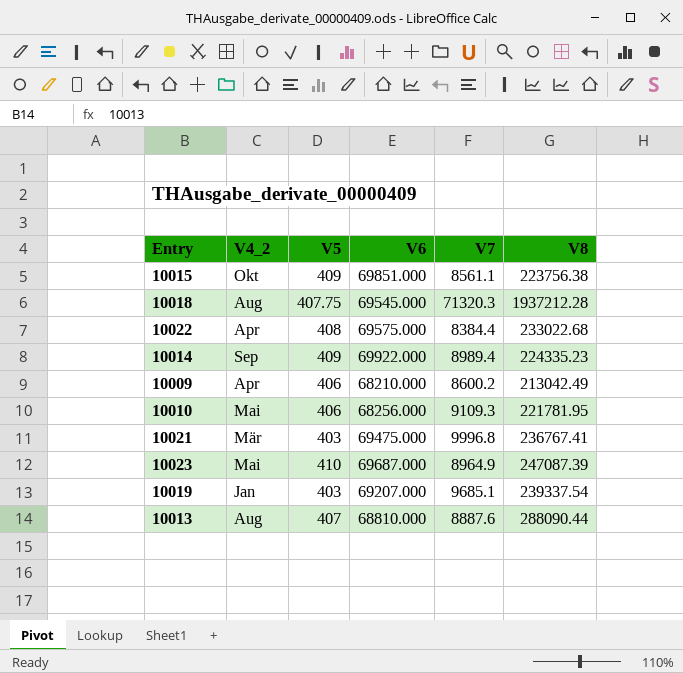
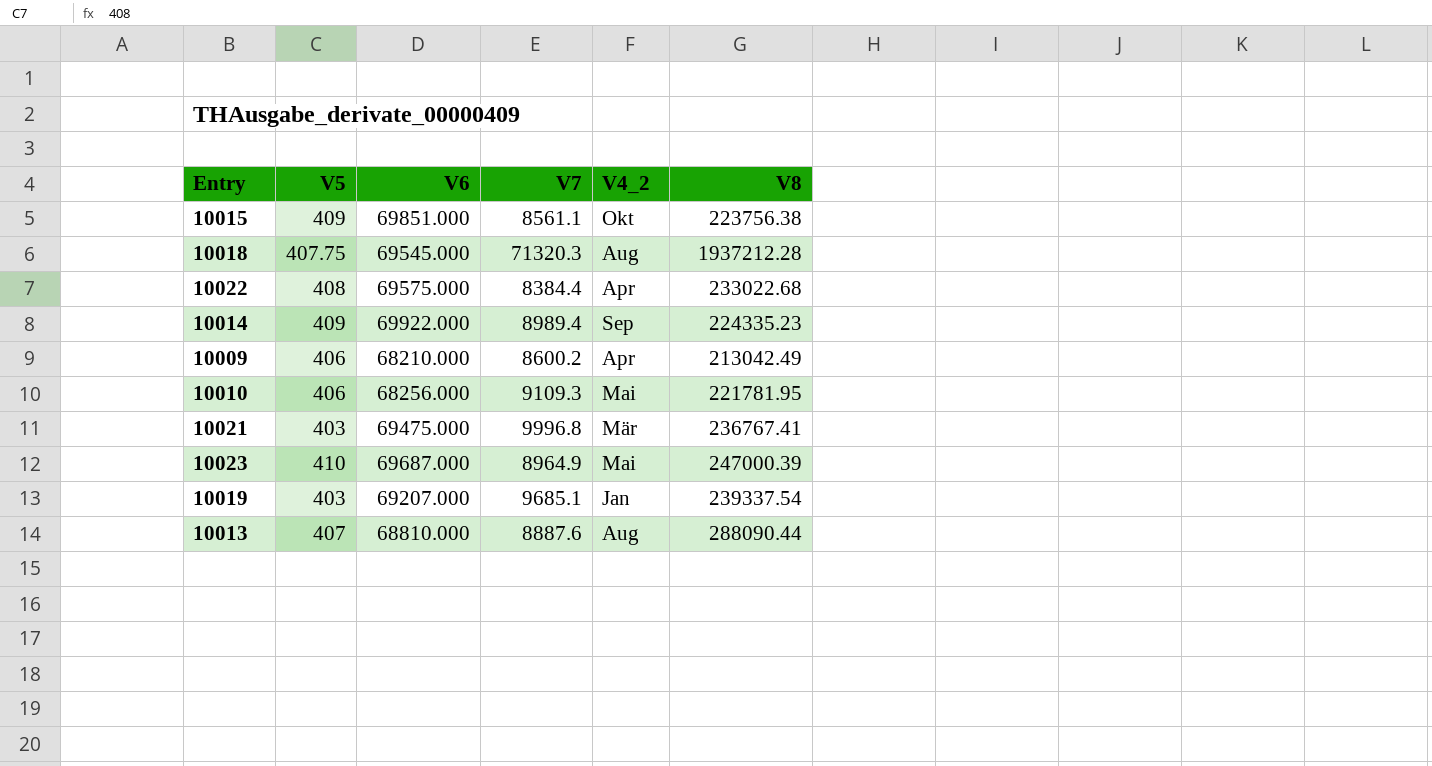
column V4_2 | position: 2 -> 5
10023 | V8: 247087.39 -> 247000.39

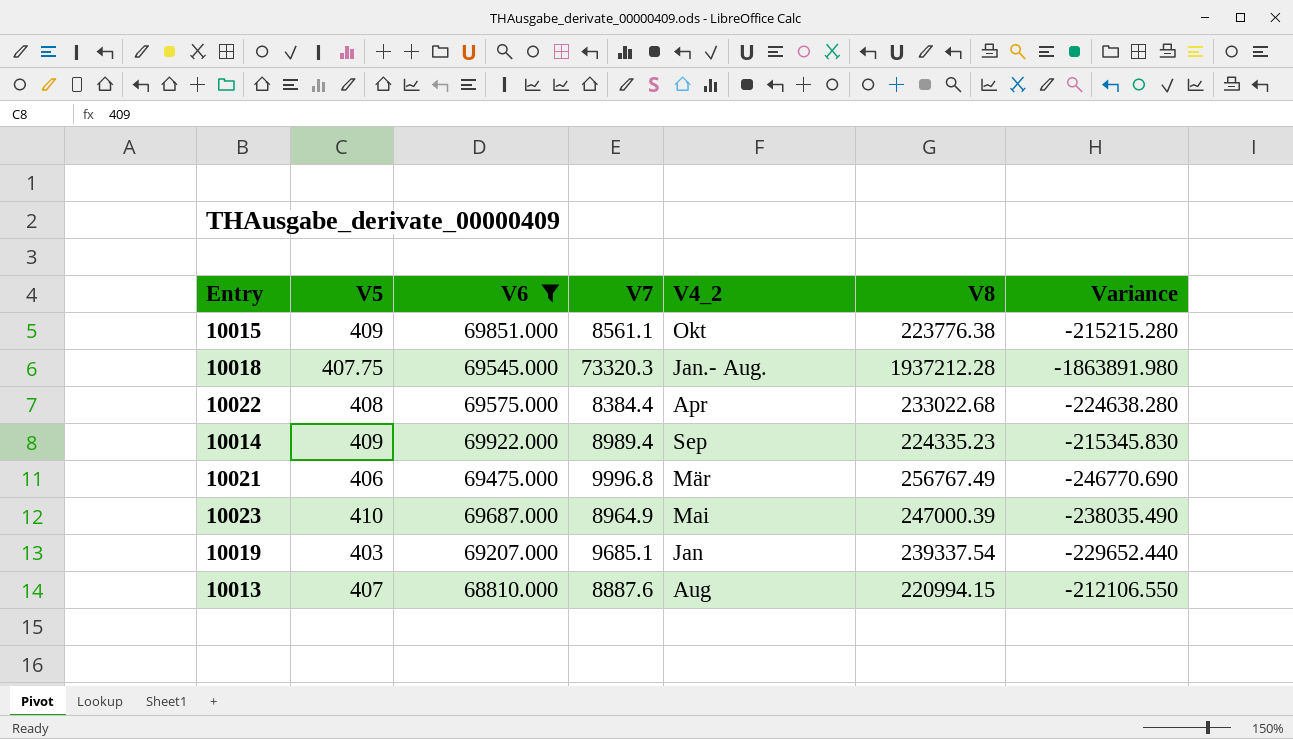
filter: none -> V6 >= 68810.000
column Variance | formula: none -> [V7] - [V8]
10015 | V8: 223756.38 -> 223776.38
10018 | V7: 71320.3 -> 73320.3
10018 | V4_2: Aug -> Jan.- Aug.
10021 | V5: 403 -> 406
10021 | V8: 236767.41 -> 256767.49
10013 | V8: 288090.44 -> 220994.15

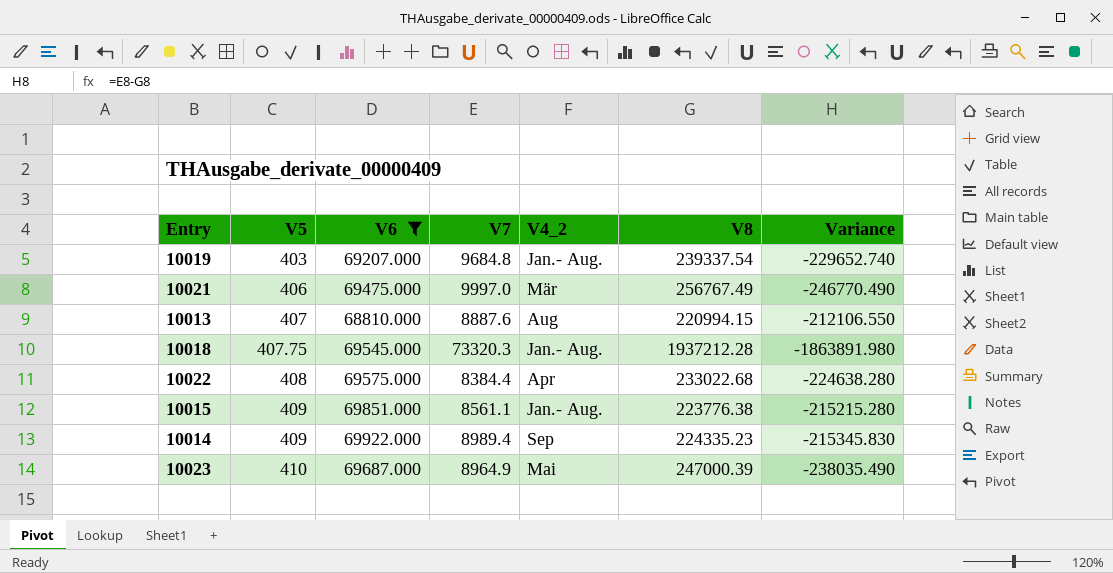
row order: none -> V5 ascending
10019 | V7: 9685.1 -> 9684.8
10019 | V4_2: Jan -> Jan.- Aug.
10019 | Variance: -229652.440 -> -229652.740
10021 | V7: 9996.8 -> 9997.0
10021 | Variance: -246770.690 -> -246770.490
10015 | V4_2: Okt -> Jan.- Aug.

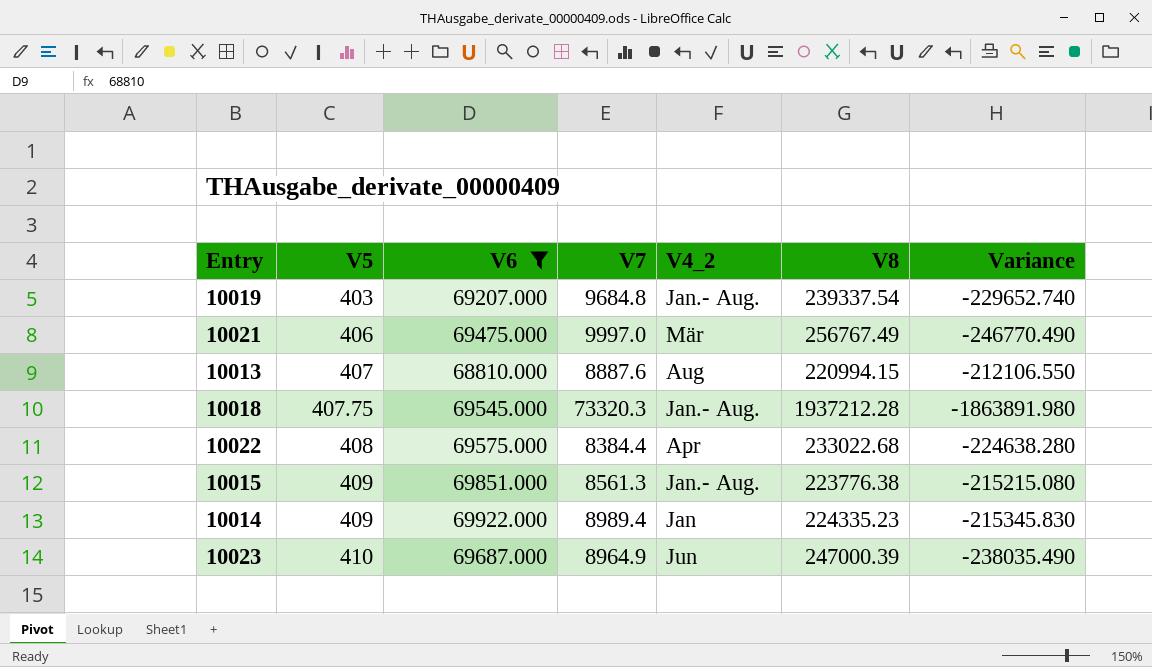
10015 | V7: 8561.1 -> 8561.3
10015 | Variance: -215215.280 -> -215215.080
10014 | V4_2: Sep -> Jan
10023 | V4_2: Mai -> Jun

